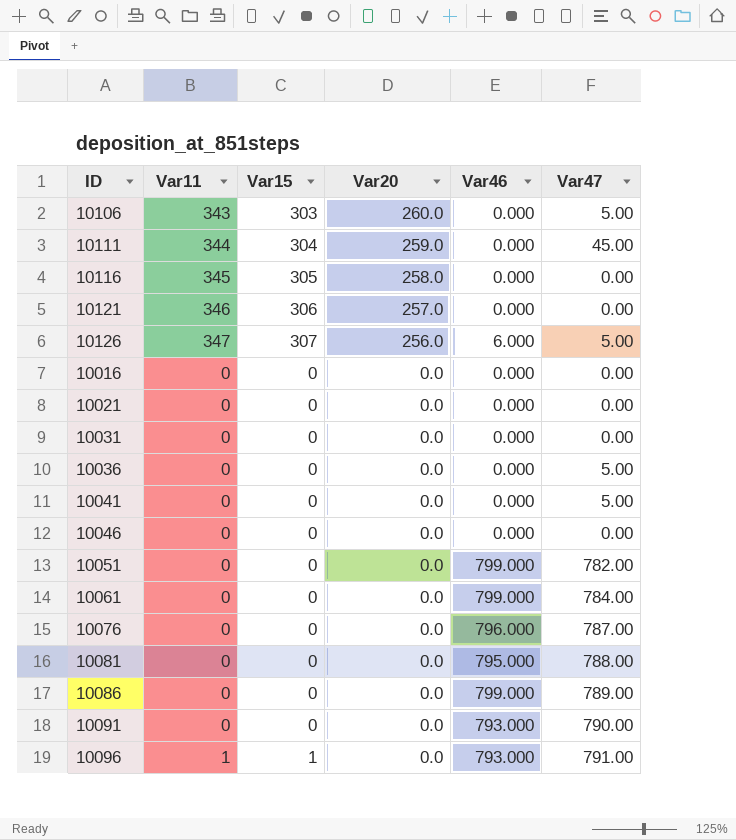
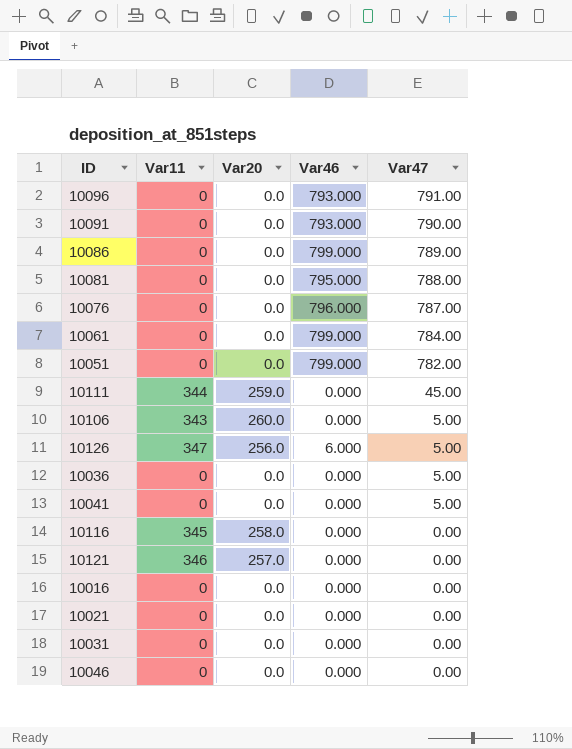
row order: Var20 descending -> Var47 descending
column Var15 | position: 3 -> none
10096 | Var11: 1 -> 0

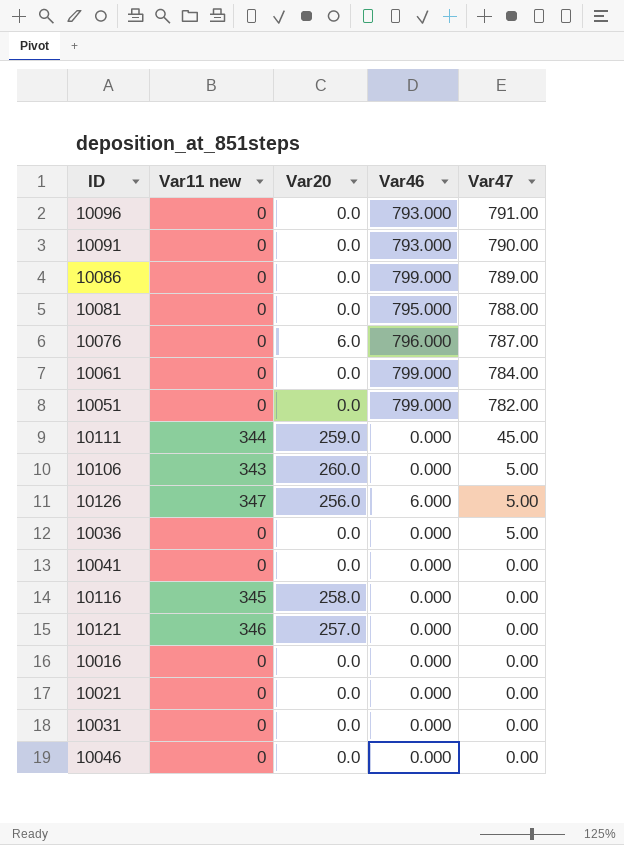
column name: Var11 -> Var11 new
10076 | Var20: 0.0 -> 6.0
10041 | Var47: 5.00 -> 0.00

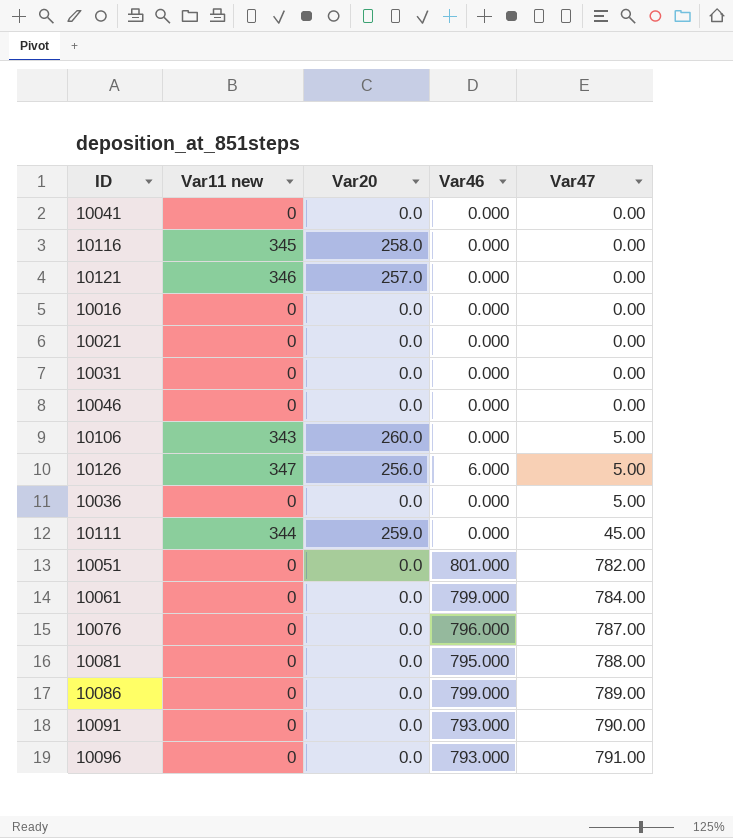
row order: Var47 descending -> Var47 ascending
10051 | Var46: 799.000 -> 801.000
10076 | Var20: 6.0 -> 0.0

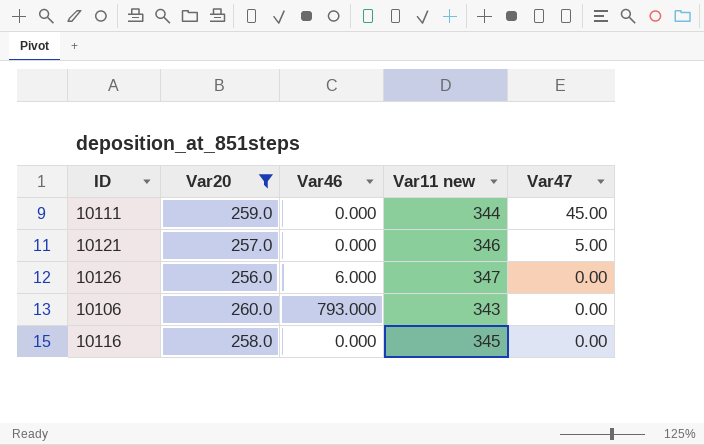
filter: none -> Var20 != 0.0
row order: Var47 ascending -> Var47 descending
column Var11 new | position: 2 -> 4
10121 | Var47: 0.00 -> 5.00
10126 | Var47: 5.00 -> 0.00
10106 | Var46: 0.000 -> 793.000
10106 | Var47: 5.00 -> 0.00

